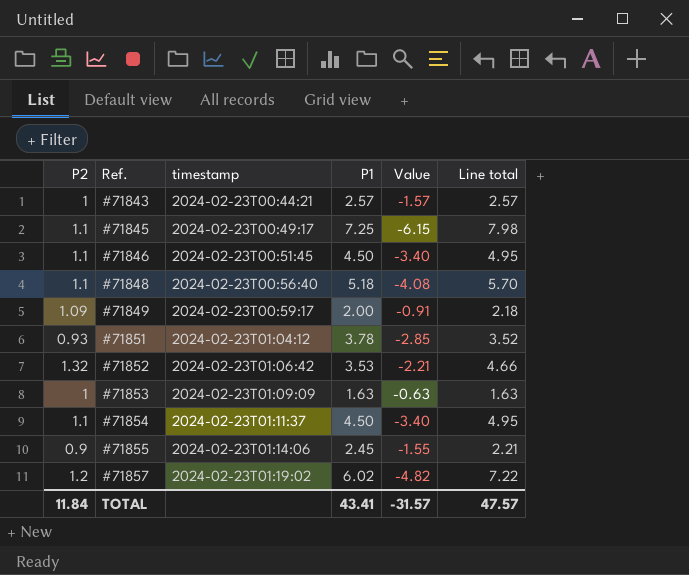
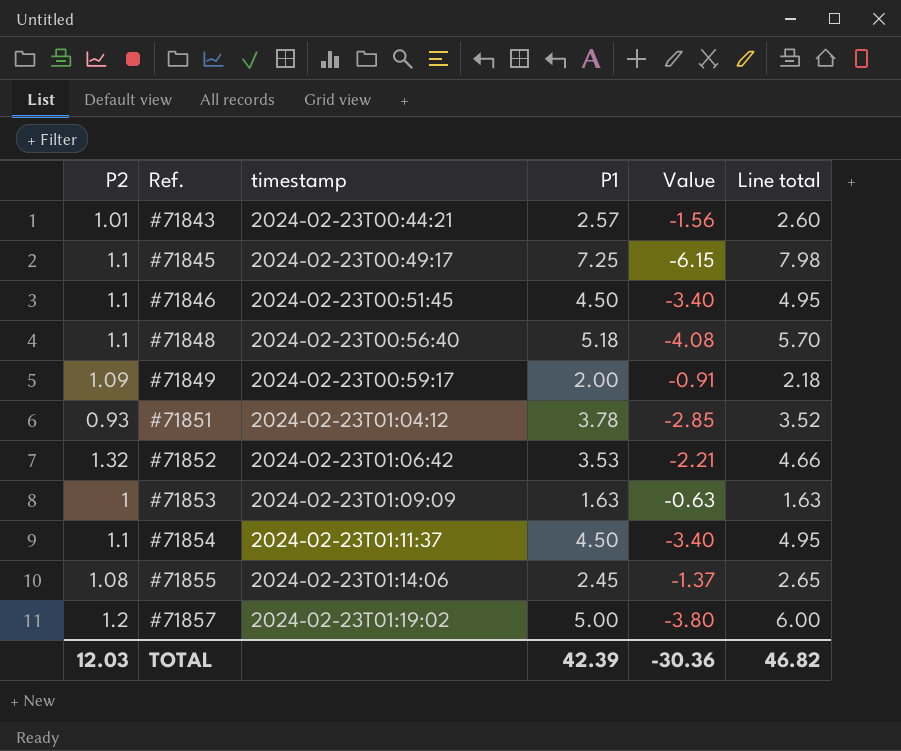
#71843 | P2: 1 -> 1.01
#71843 | Value: -1.57 -> -1.56
#71843 | Line total: 2.57 -> 2.60
#71855 | P2: 0.9 -> 1.08
#71855 | Value: -1.55 -> -1.37
#71855 | Line total: 2.21 -> 2.65
#71857 | P1: 6.02 -> 5.00
#71857 | Value: -4.82 -> -3.80
#71857 | Line total: 7.22 -> 6.00
TOTAL | P2: 11.84 -> 12.03
TOTAL | P1: 43.41 -> 42.39
TOTAL | Value: -31.57 -> -30.36
TOTAL | Line total: 47.57 -> 46.82

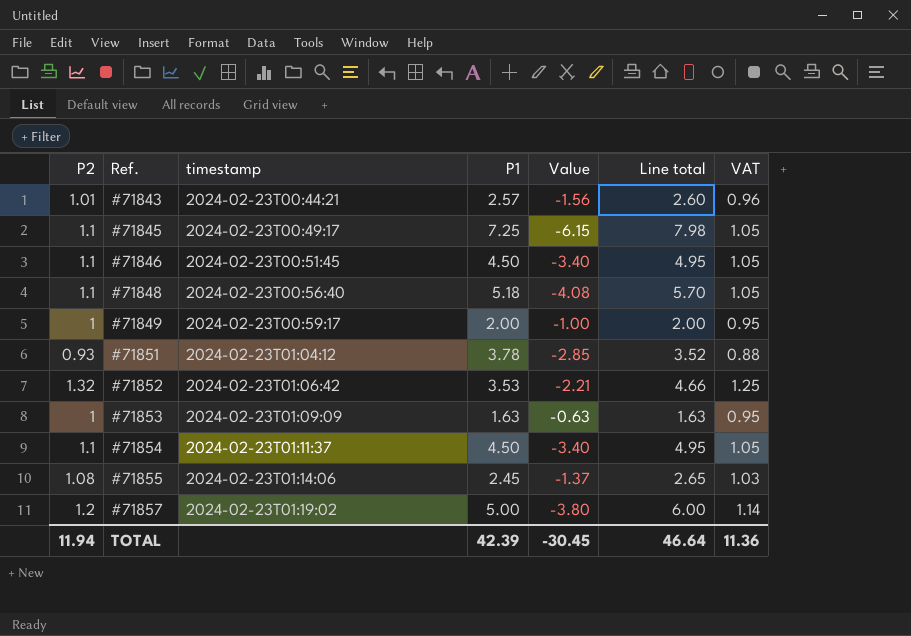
column VAT | formula: none -> [P2] * 0.95
#71849 | P2: 1.09 -> 1
#71849 | Value: -0.91 -> -1.00
#71849 | Line total: 2.18 -> 2.00
TOTAL | P2: 12.03 -> 11.94
TOTAL | Value: -30.36 -> -30.45
TOTAL | Line total: 46.82 -> 46.64

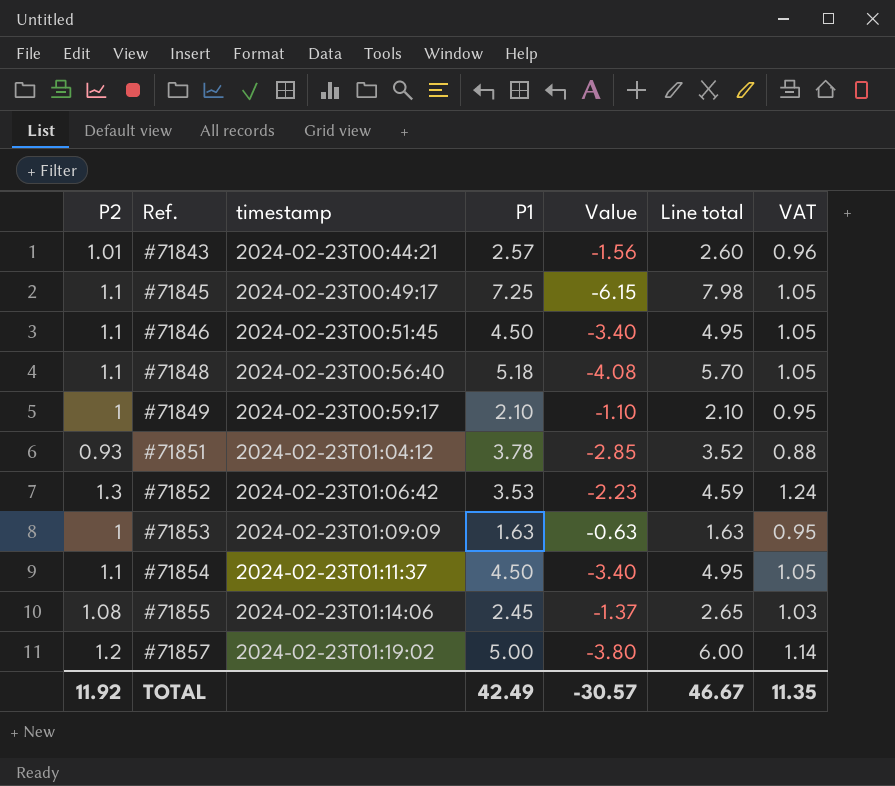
#71849 | P1: 2.00 -> 2.10
#71849 | Value: -1.00 -> -1.10
#71849 | Line total: 2.00 -> 2.10
#71852 | P2: 1.32 -> 1.3
#71852 | Value: -2.21 -> -2.23
#71852 | Line total: 4.66 -> 4.59
#71852 | VAT: 1.25 -> 1.24
TOTAL | P2: 11.94 -> 11.92
TOTAL | P1: 42.39 -> 42.49
TOTAL | Value: -30.45 -> -30.57
TOTAL | Line total: 46.64 -> 46.67
TOTAL | VAT: 11.36 -> 11.35

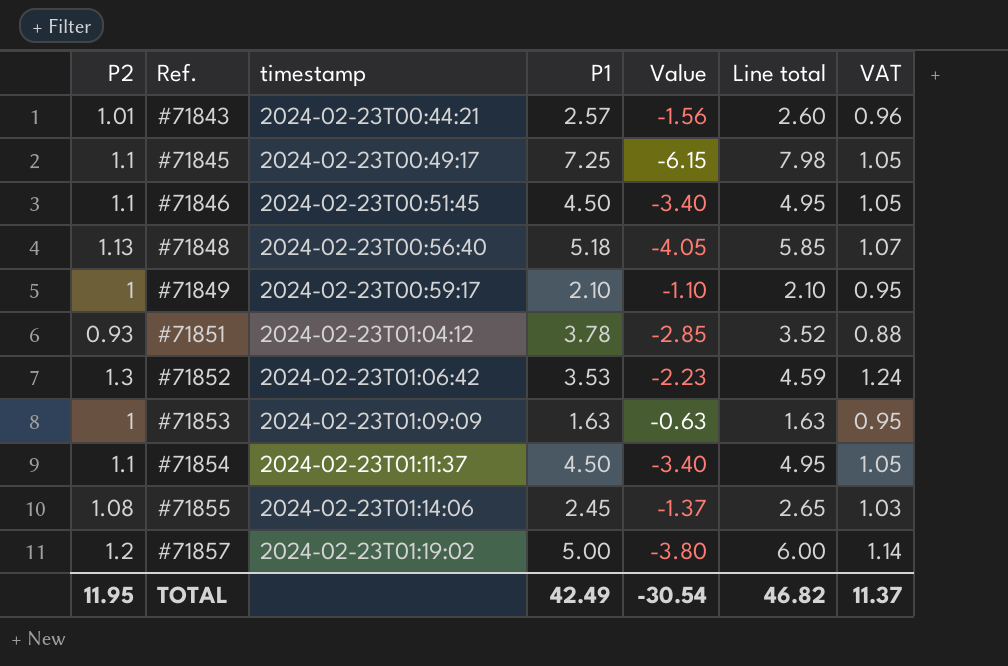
#71848 | P2: 1.1 -> 1.13
#71848 | Value: -4.08 -> -4.05
#71848 | Line total: 5.70 -> 5.85
#71848 | VAT: 1.05 -> 1.07
TOTAL | P2: 11.92 -> 11.95
TOTAL | Value: -30.57 -> -30.54
TOTAL | Line total: 46.67 -> 46.82
TOTAL | VAT: 11.35 -> 11.37

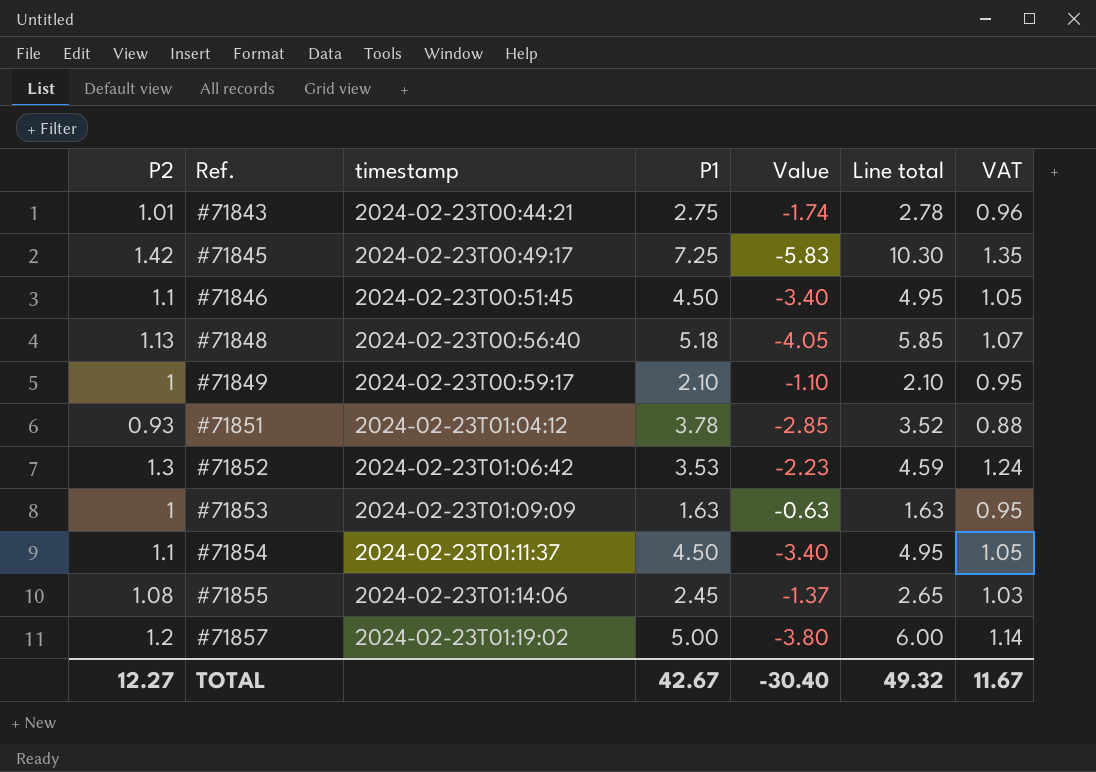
#71843 | P1: 2.57 -> 2.75
#71843 | Value: -1.56 -> -1.74
#71843 | Line total: 2.60 -> 2.78
#71845 | P2: 1.1 -> 1.42
#71845 | Value: -6.15 -> -5.83
#71845 | Line total: 7.98 -> 10.30
#71845 | VAT: 1.05 -> 1.35
TOTAL | P2: 11.95 -> 12.27
TOTAL | P1: 42.49 -> 42.67
TOTAL | Value: -30.54 -> -30.40
TOTAL | Line total: 46.82 -> 49.32
TOTAL | VAT: 11.37 -> 11.67

